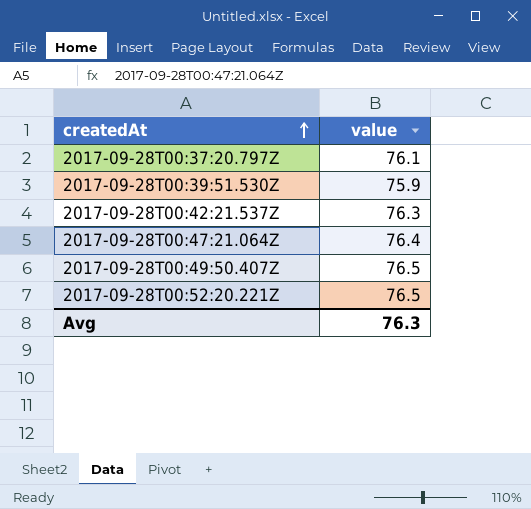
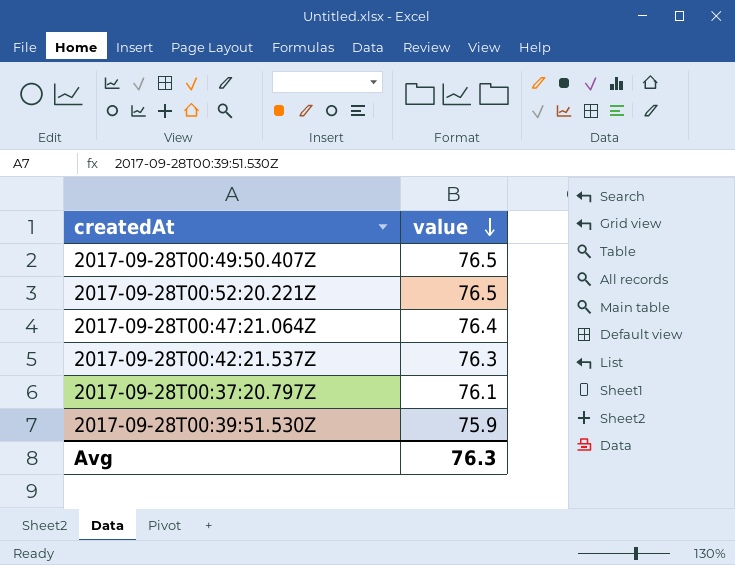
row order: createdAt ascending -> value descending

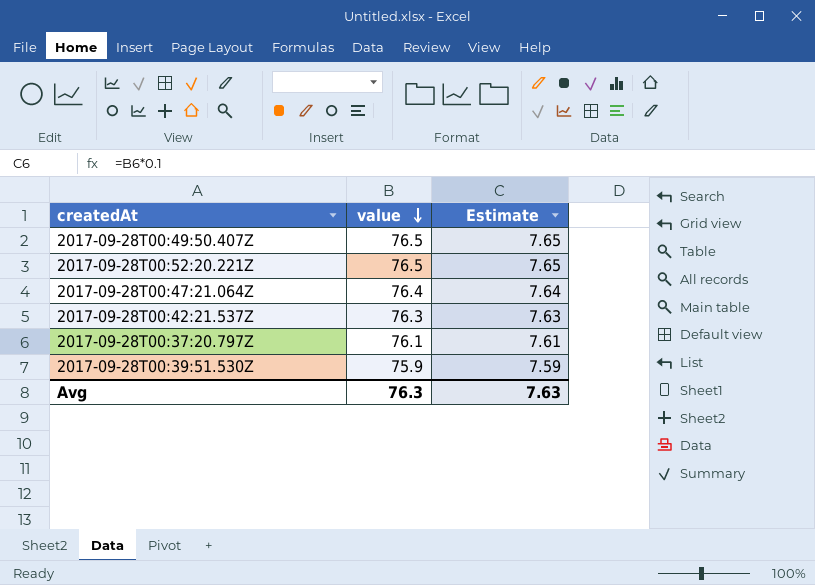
column Estimate | formula: none -> [value] * 0.1

